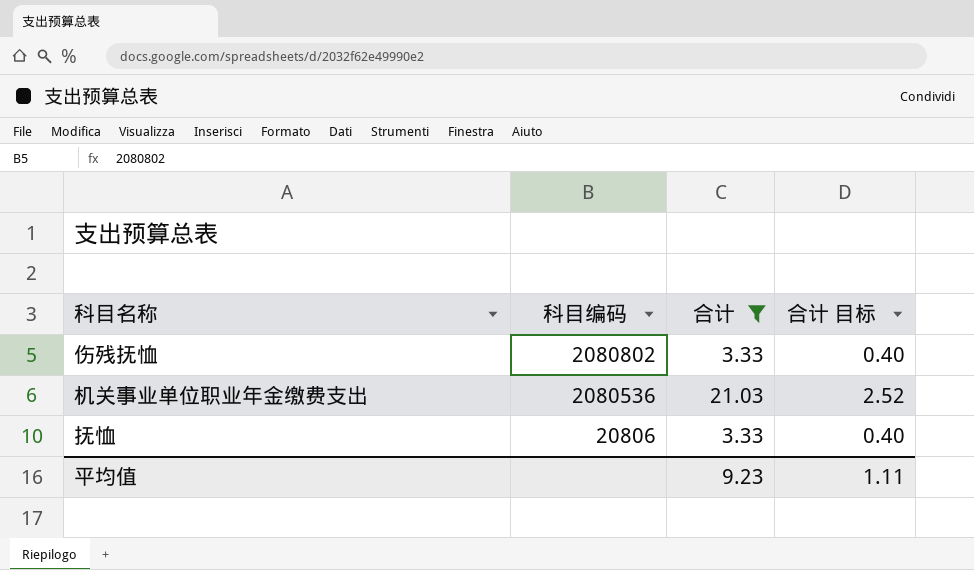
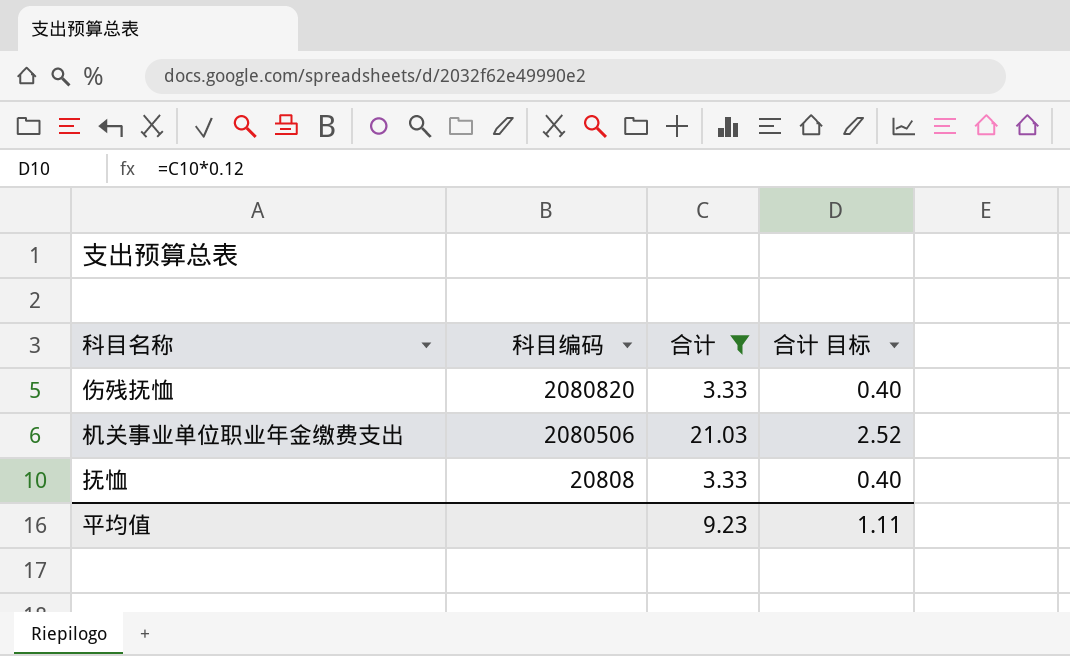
伤残抚恤 | 科目编码: 2080802 -> 2080820
机关事业单位职业年金缴费支出 | 科目编码: 2080536 -> 2080506
抚恤 | 科目编码: 20806 -> 20808

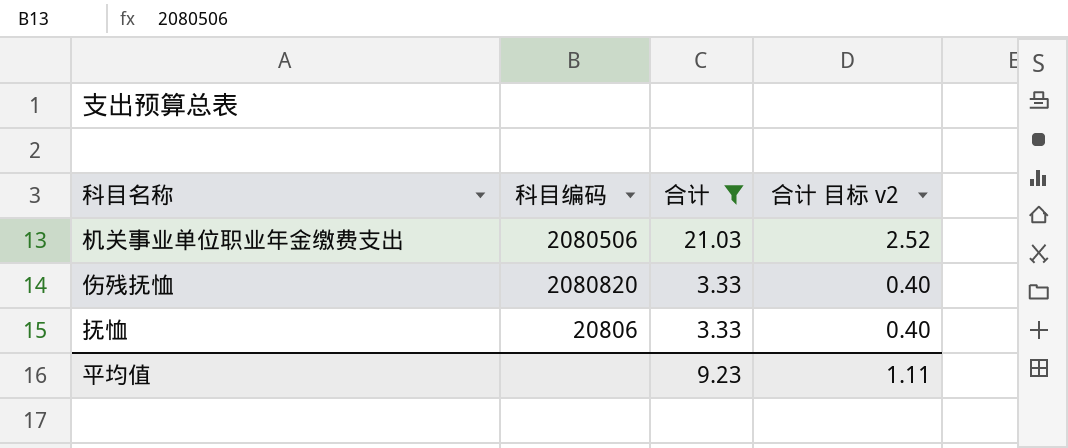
row order: 科目编码 descending -> 合计 descending
column name: 合计 目标 -> 合计 目标 v2
抚恤 | 科目编码: 20808 -> 20806

